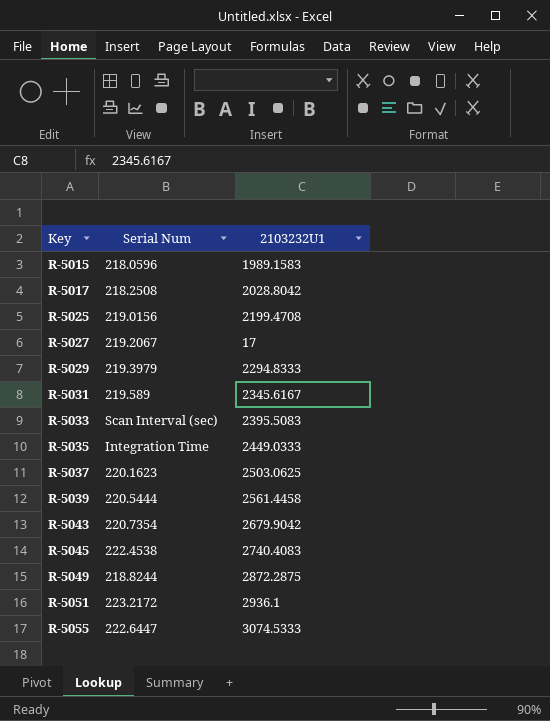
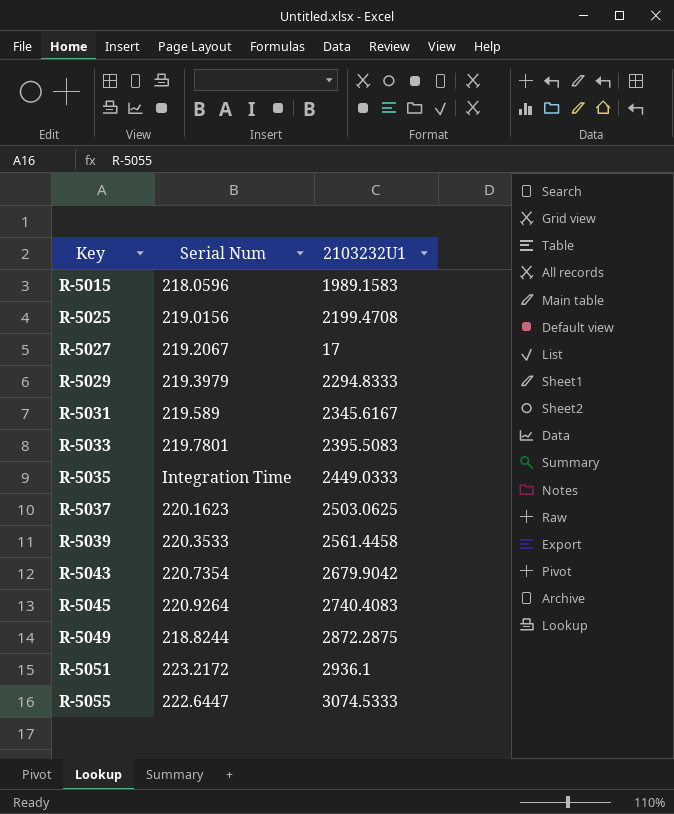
row R-5017: 218.2508 | 2028.8042 -> none
R-5033 | Serial Num: Scan Interval (sec) -> 219.7801
R-5039 | Serial Num: 220.5444 -> 220.3533
R-5045 | Serial Num: 222.4538 -> 220.9264

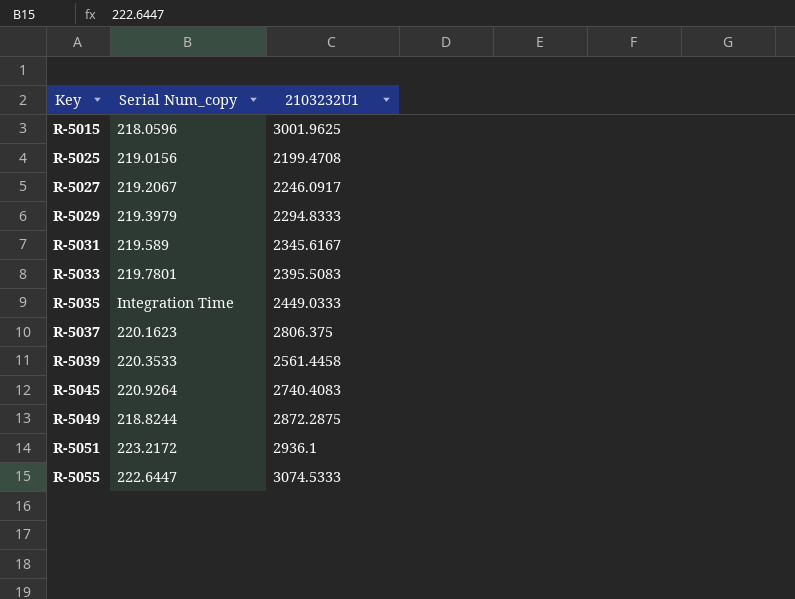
column name: Serial Num -> Serial Num_copy
row R-5043: 220.7354 | 2679.9042 -> none
R-5015 | 2103232U1: 1989.1583 -> 3001.9625
R-5027 | 2103232U1: 17 -> 2246.0917
R-5037 | 2103232U1: 2503.0625 -> 2806.375

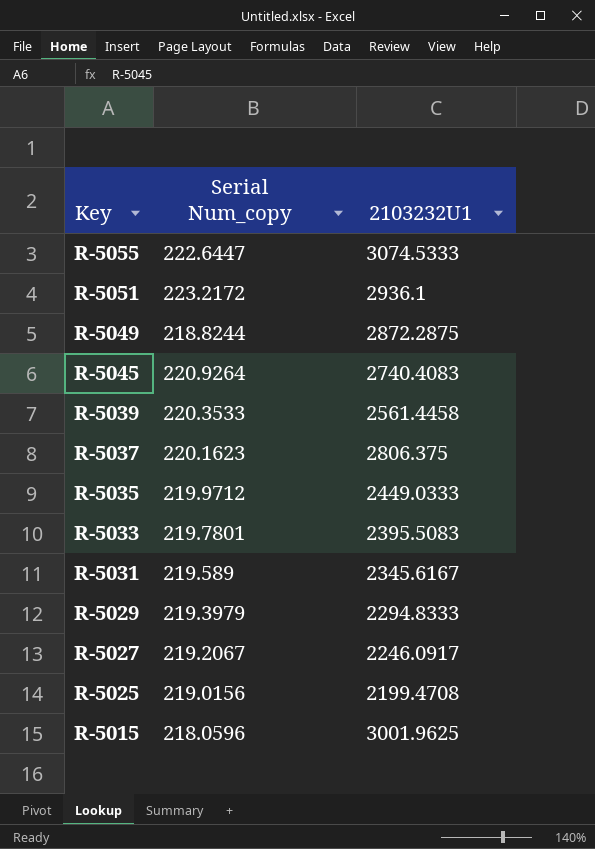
row order: Key ascending -> Key descending
R-5035 | Serial Num_copy: Integration Time -> 219.9712

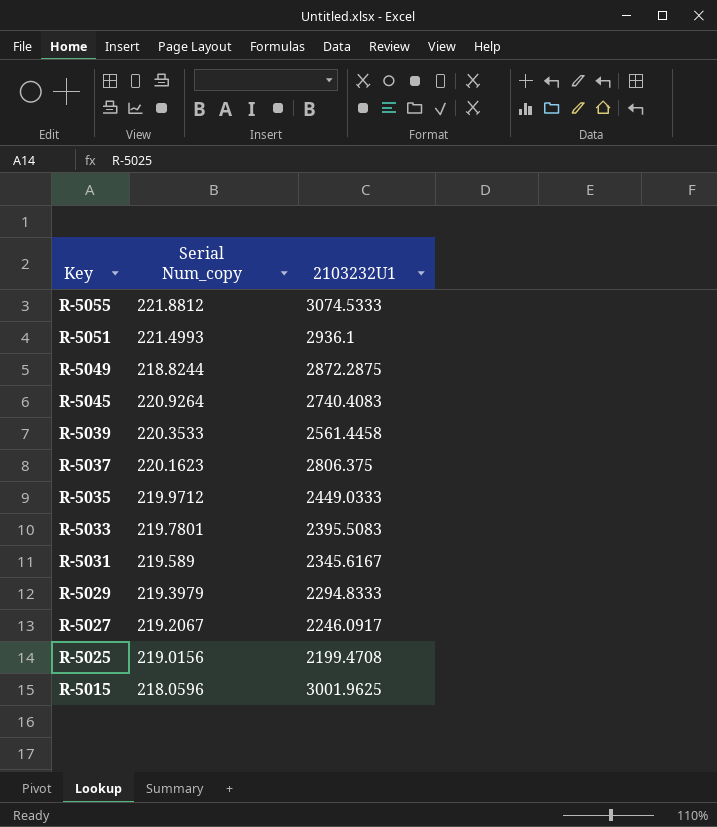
R-5055 | Serial Num_copy: 222.6447 -> 221.8812
R-5051 | Serial Num_copy: 223.2172 -> 221.4993

